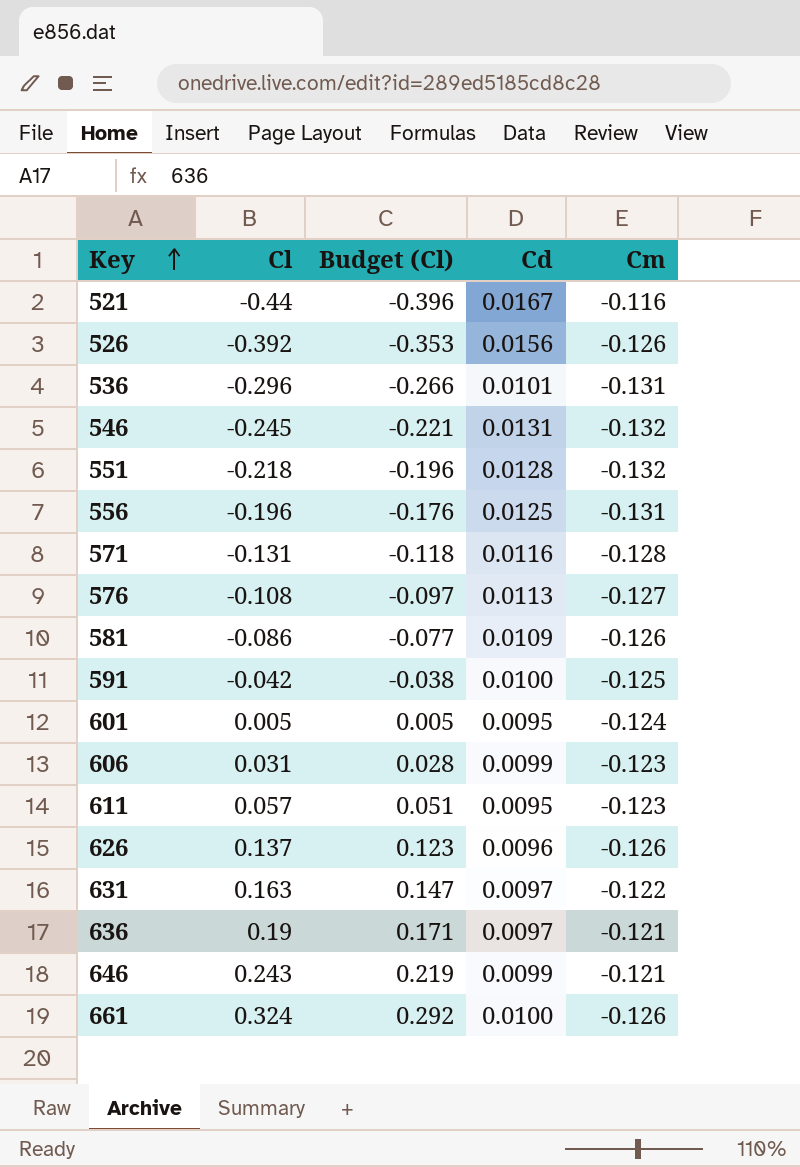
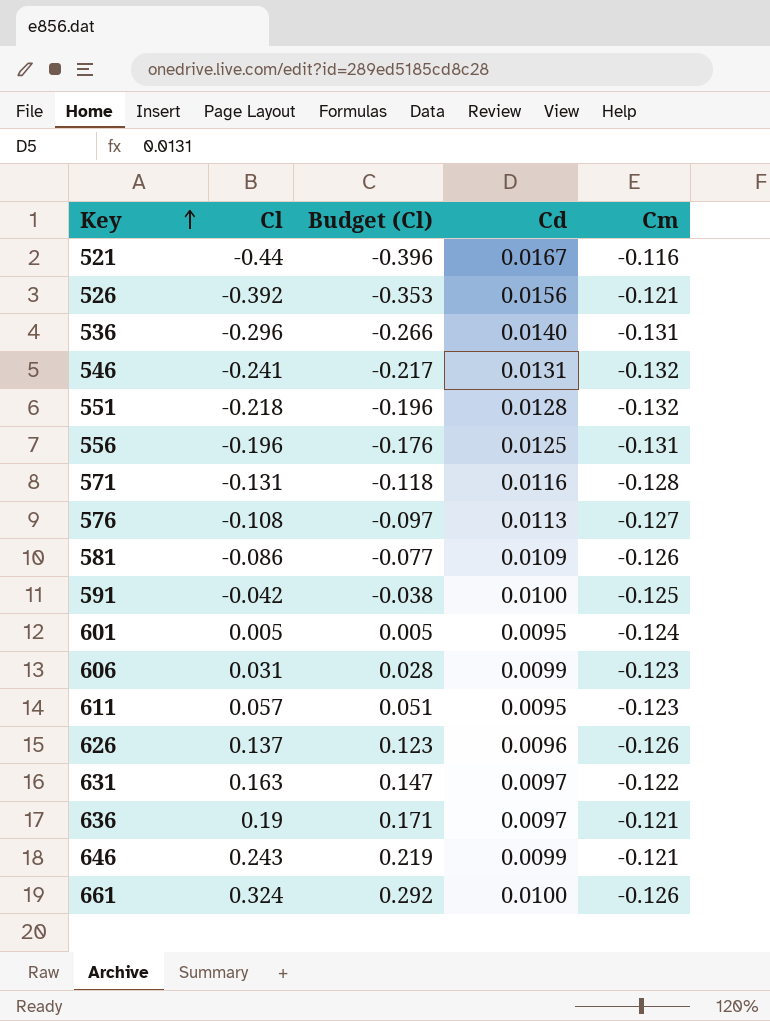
526 | Cm: -0.126 -> -0.121
536 | Cd: 0.0101 -> 0.0140
546 | Cl: -0.245 -> -0.241
546 | Budget (Cl): -0.221 -> -0.217

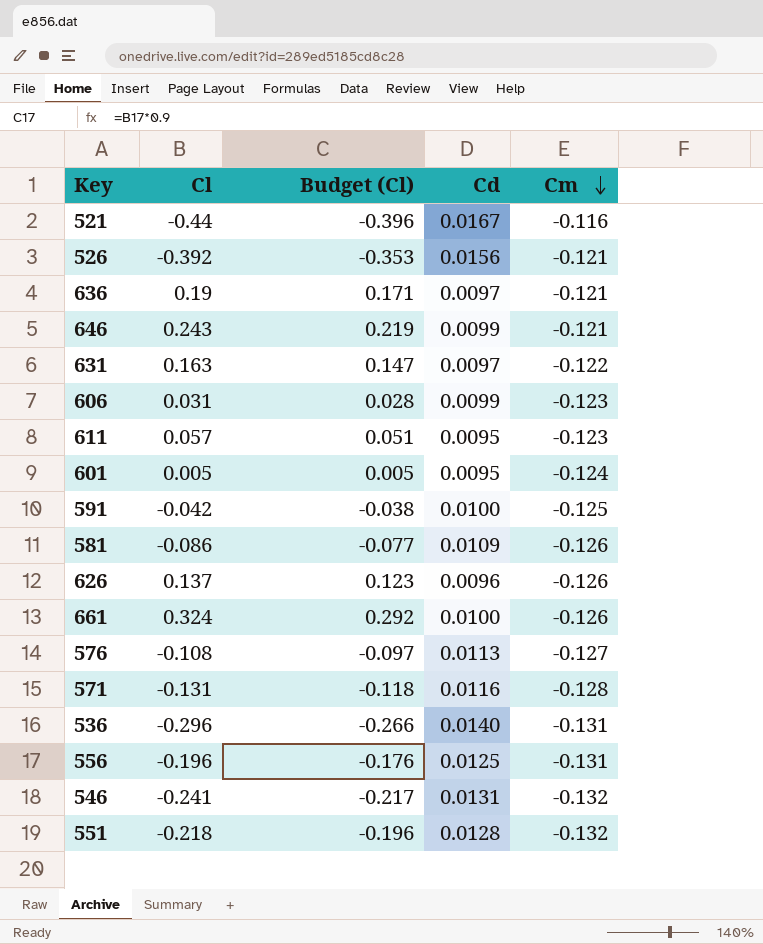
row order: Key ascending -> Cm descending

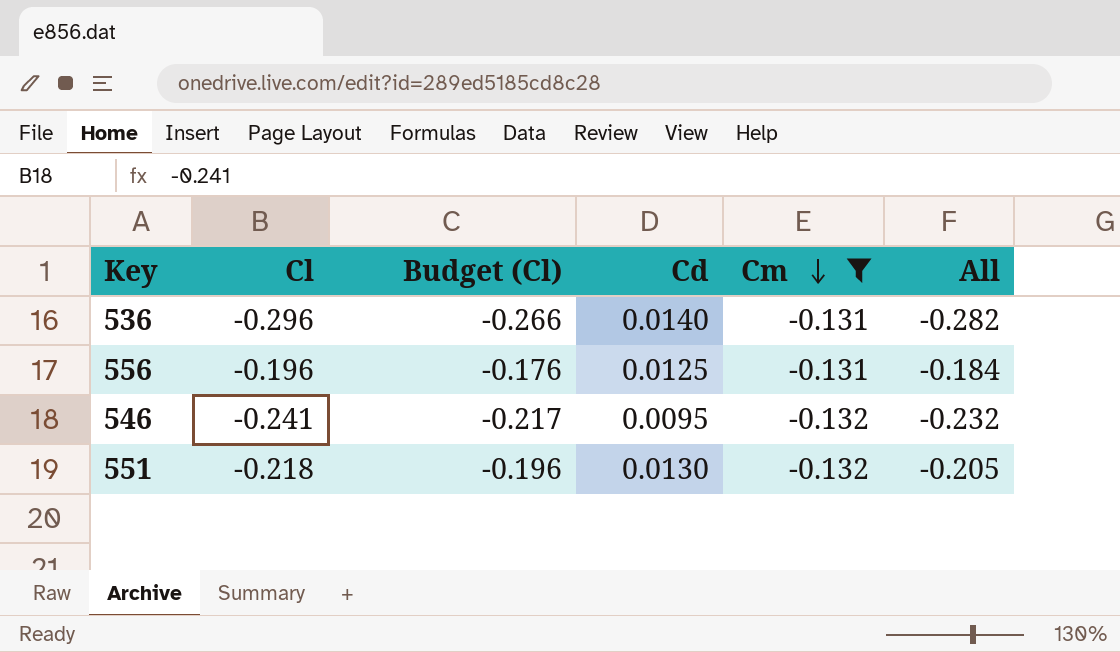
filter: none -> Cm <= -0.131
column All | formula: none -> [Cl] + [Cd]
546 | Cd: 0.0131 -> 0.0095
551 | Cd: 0.0128 -> 0.0130

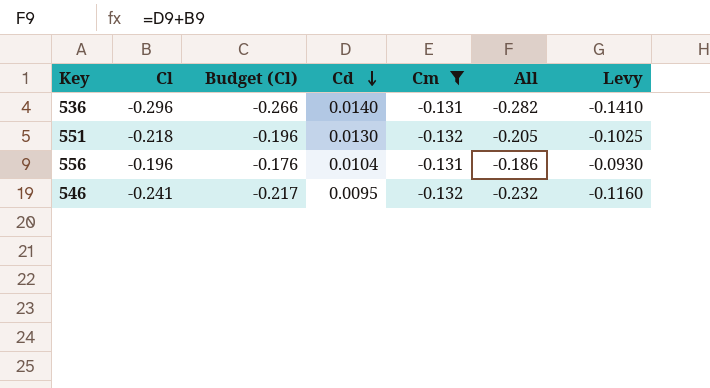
row order: Cm descending -> Cd descending
column Levy | formula: none -> [All] * 0.5
556 | Cd: 0.0125 -> 0.0104
556 | All: -0.184 -> -0.186

